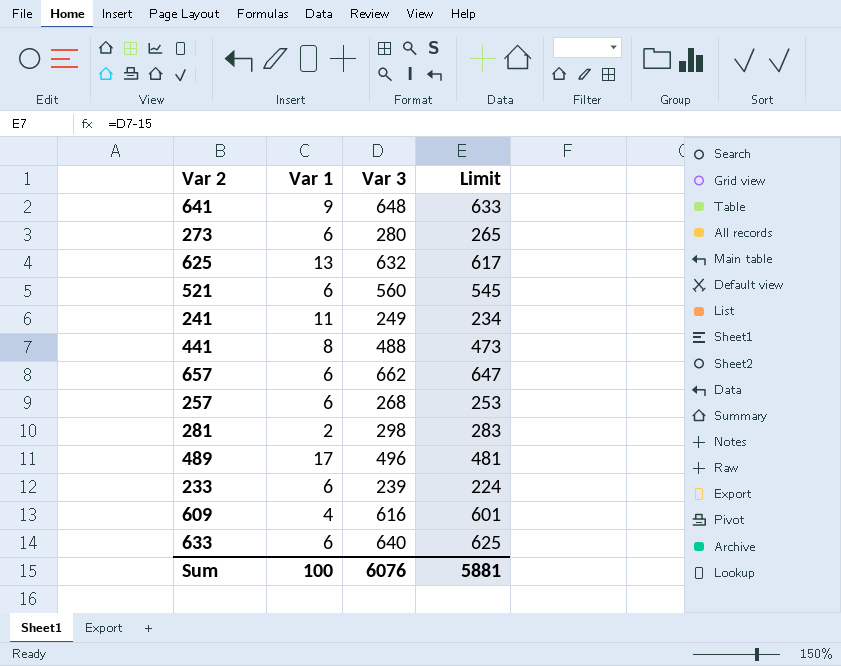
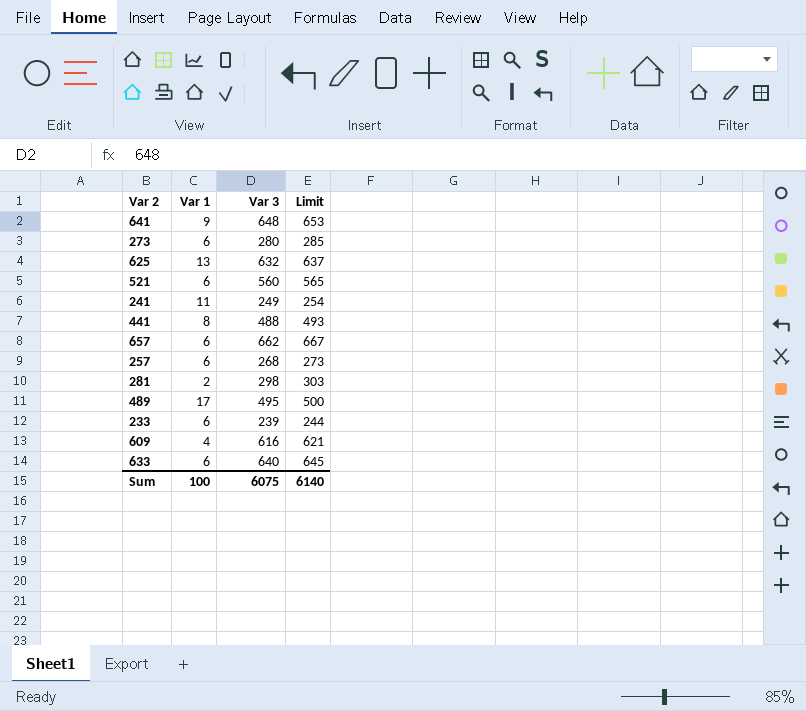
column Limit | formula: [Var 3] - 15 -> [Var 3] + 5
489 | Var 3: 496 -> 495
Sum | Var 3: 6076 -> 6075
Sum | Limit: 5881 -> 6140

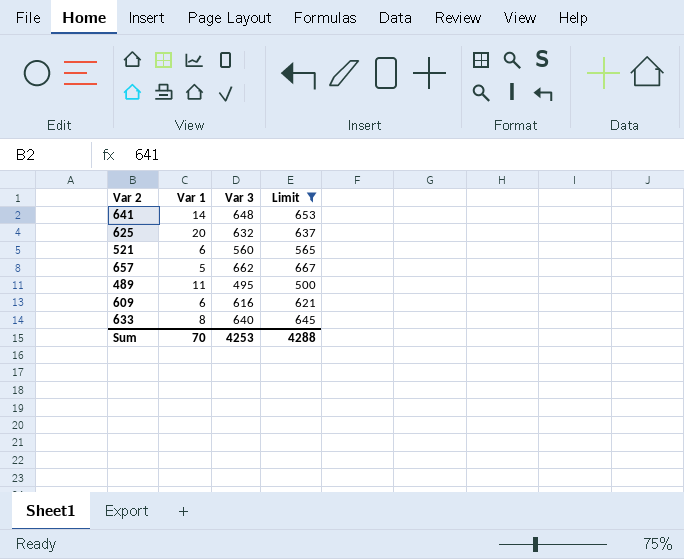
filter: none -> Limit >= 500
641 | Var 1: 9 -> 14
625 | Var 1: 13 -> 20
657 | Var 1: 6 -> 5
489 | Var 1: 17 -> 11
609 | Var 1: 4 -> 6
633 | Var 1: 6 -> 8
Sum | Var 1: 100 -> 70
Sum | Var 3: 6075 -> 4253
Sum | Limit: 6140 -> 4288

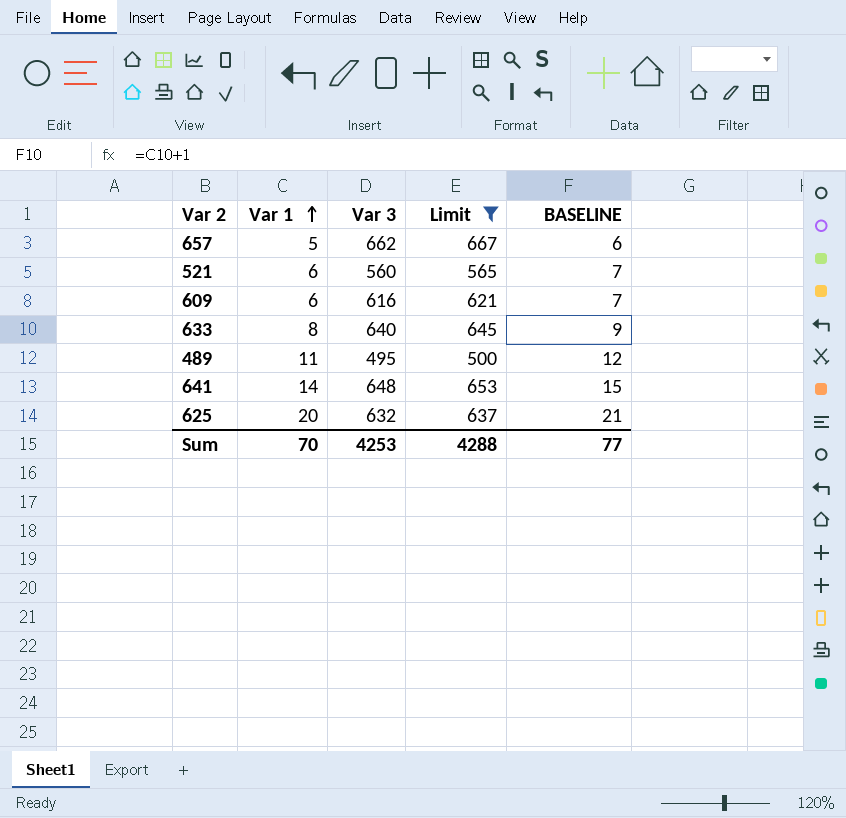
row order: none -> Var 1 ascending
column BASELINE | formula: none -> [Var 1] + 1

